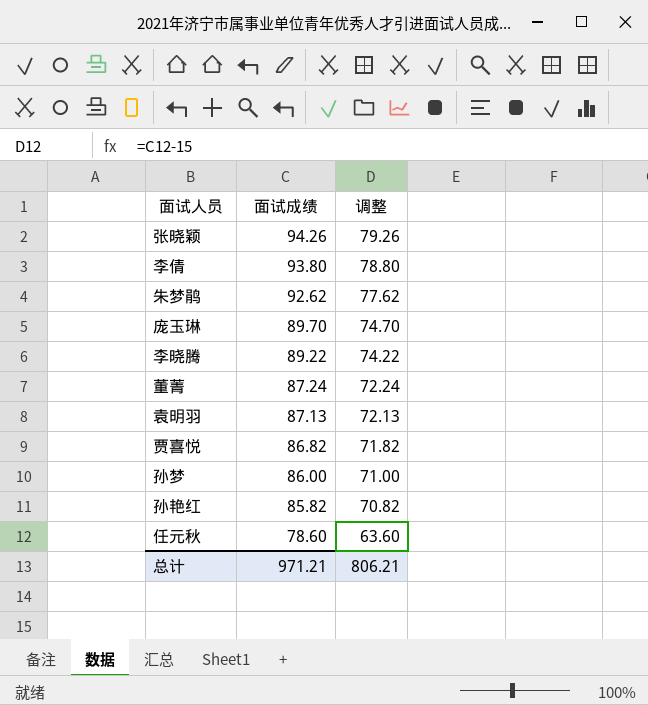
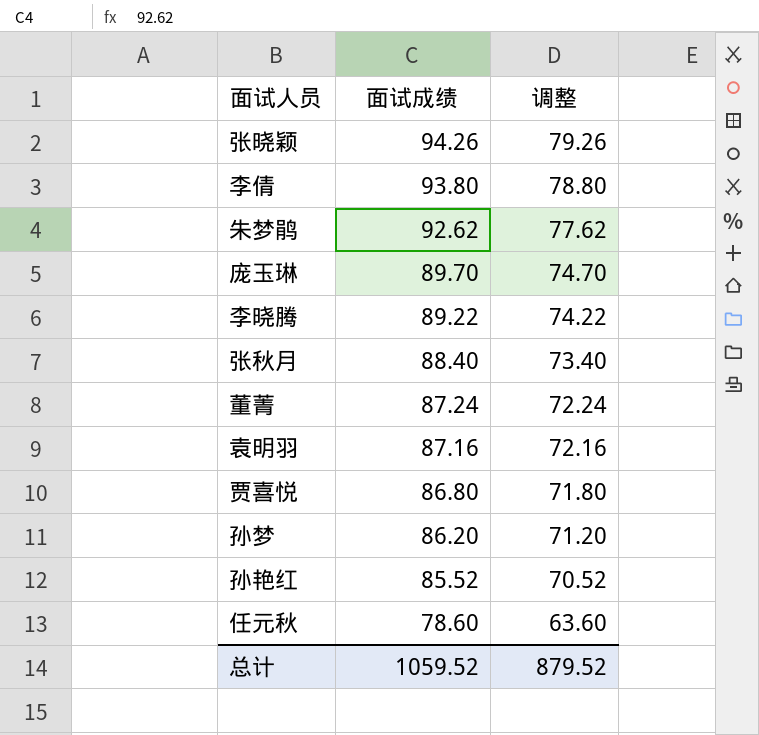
row 张秋月: none -> 88.40 | 73.40
袁明羽 | 面试成绩: 87.13 -> 87.16
袁明羽 | 调整: 72.13 -> 72.16
贾喜悦 | 面试成绩: 86.82 -> 86.80
贾喜悦 | 调整: 71.82 -> 71.80
孙梦 | 面试成绩: 86.00 -> 86.20
孙梦 | 调整: 71.00 -> 71.20
孙艳红 | 面试成绩: 85.82 -> 85.52
孙艳红 | 调整: 70.82 -> 70.52
总计 | 面试成绩: 971.21 -> 1059.52
总计 | 调整: 806.21 -> 879.52

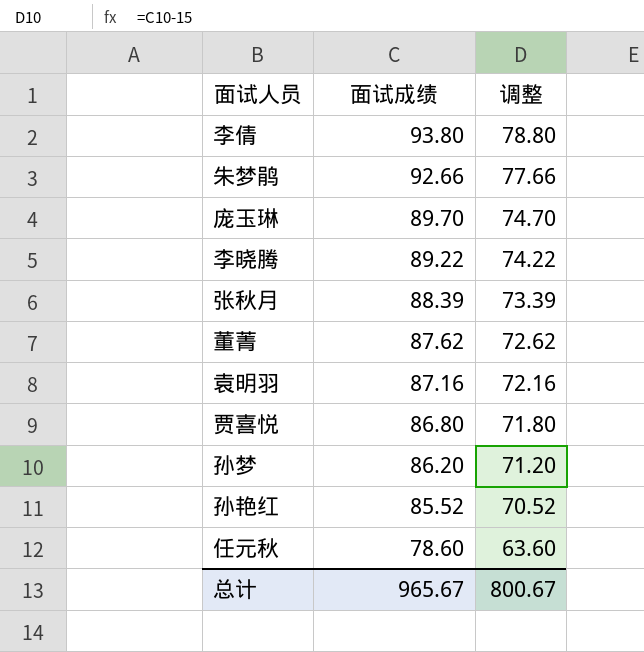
row 张晓颖: 94.26 | 79.26 -> none
朱梦鹃 | 面试成绩: 92.62 -> 92.66
朱梦鹃 | 调整: 77.62 -> 77.66
张秋月 | 面试成绩: 88.40 -> 88.39
张秋月 | 调整: 73.40 -> 73.39
董菁 | 面试成绩: 87.24 -> 87.62
董菁 | 调整: 72.24 -> 72.62
总计 | 面试成绩: 1059.52 -> 965.67
总计 | 调整: 879.52 -> 800.67

